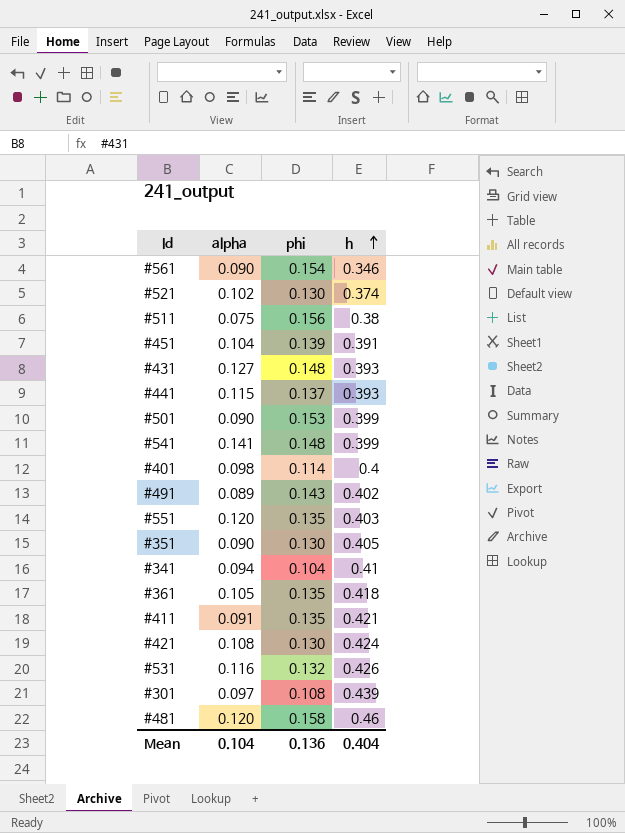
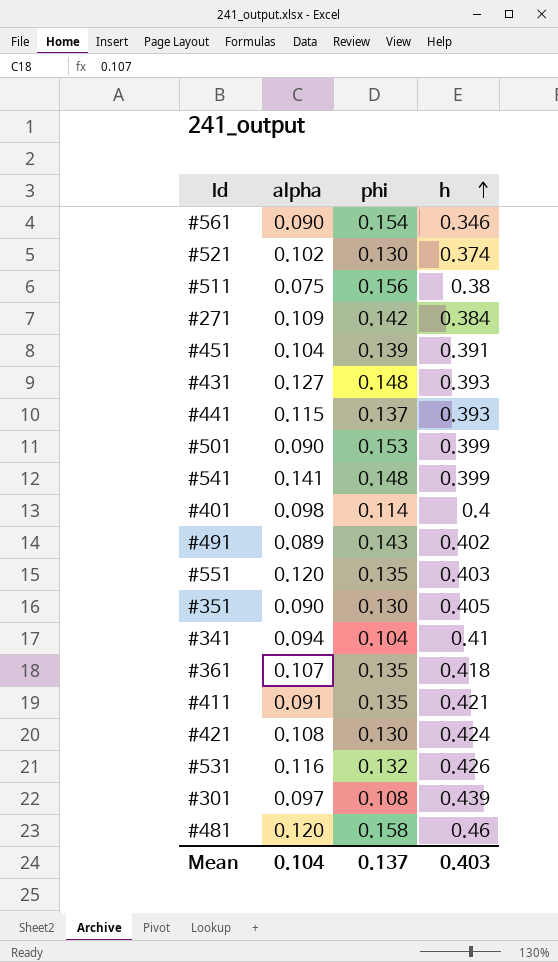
row #271: none -> 0.109 | 0.142 | 0.384
#361 | alpha: 0.105 -> 0.107
Mean | phi: 0.136 -> 0.137
Mean | h: 0.404 -> 0.403

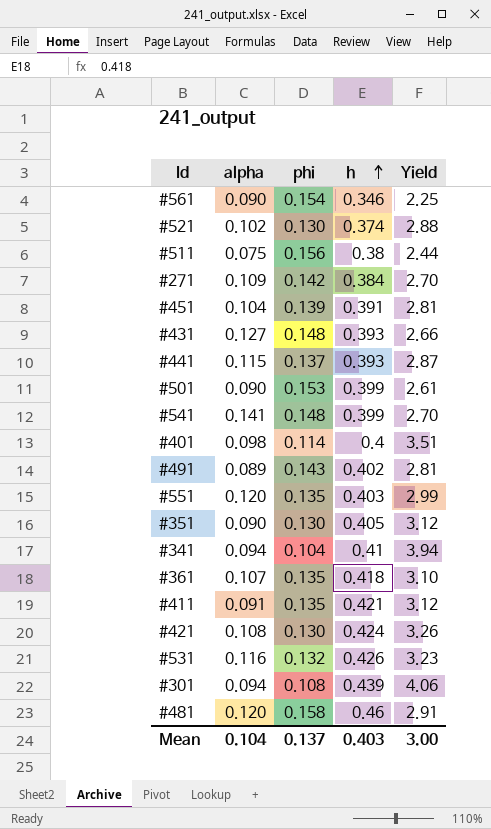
column Yield | formula: none -> [h] / [phi]
#301 | alpha: 0.097 -> 0.094

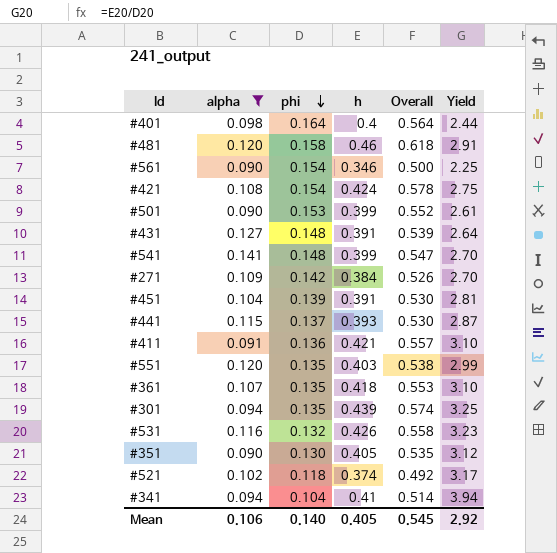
filter: none -> alpha >= 0.090
row order: h ascending -> phi descending
column Overall | formula: none -> [phi] + [h]
#401 | phi: 0.114 -> 0.164
#401 | Yield: 3.51 -> 2.44
#421 | phi: 0.130 -> 0.154
#421 | Yield: 3.26 -> 2.75
#431 | h: 0.393 -> 0.391
#431 | Yield: 2.66 -> 2.64
#411 | phi: 0.135 -> 0.136
#411 | Yield: 3.12 -> 3.10
#301 | phi: 0.108 -> 0.135
#301 | Yield: 4.06 -> 3.25
#521 | phi: 0.130 -> 0.118
#521 | Yield: 2.88 -> 3.17
Mean | alpha: 0.104 -> 0.106
Mean | phi: 0.137 -> 0.140
Mean | h: 0.403 -> 0.405
Mean | Yield: 3.00 -> 2.92

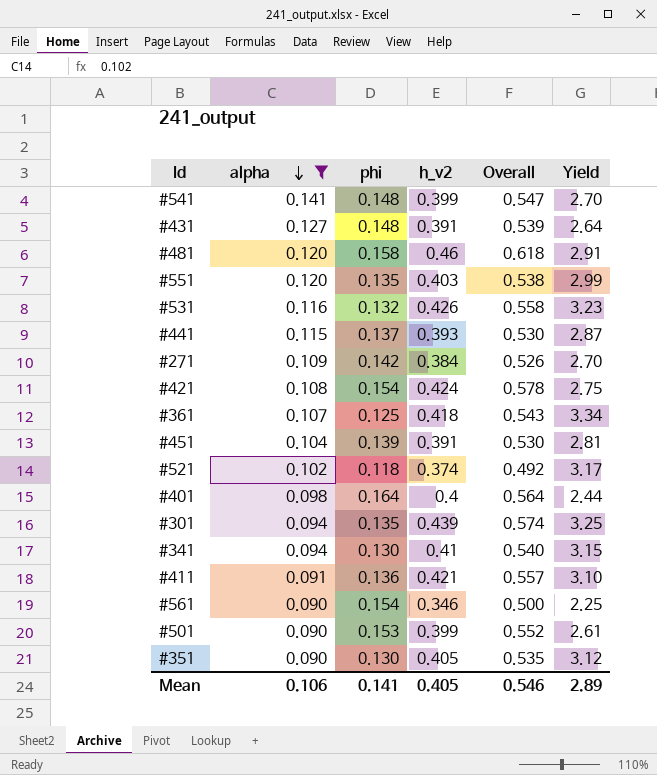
row order: phi descending -> alpha descending
column name: h -> h_v2
#361 | phi: 0.135 -> 0.125
#361 | Overall: 0.553 -> 0.543
#361 | Yield: 3.10 -> 3.34
#341 | phi: 0.104 -> 0.130
#341 | Overall: 0.514 -> 0.540
#341 | Yield: 3.94 -> 3.15
Mean | phi: 0.140 -> 0.141
Mean | Overall: 0.545 -> 0.546
Mean | Yield: 2.92 -> 2.89

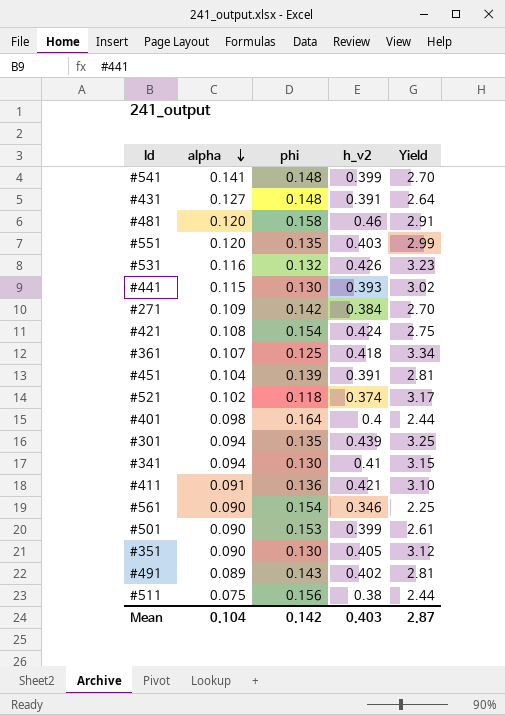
filter: alpha >= 0.090 -> none
column Overall | formula: [phi] + [h_v2] -> none
#441 | phi: 0.137 -> 0.130
#441 | Yield: 2.87 -> 3.02
Mean | alpha: 0.106 -> 0.104
Mean | phi: 0.141 -> 0.142
Mean | h_v2: 0.405 -> 0.403
Mean | Yield: 2.89 -> 2.87

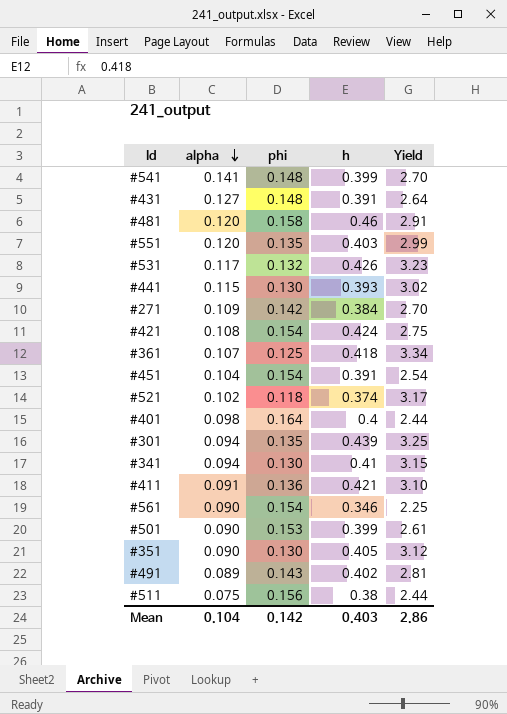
column name: h_v2 -> h
#531 | alpha: 0.116 -> 0.117
#451 | phi: 0.139 -> 0.154
#451 | Yield: 2.81 -> 2.54
Mean | Yield: 2.87 -> 2.86

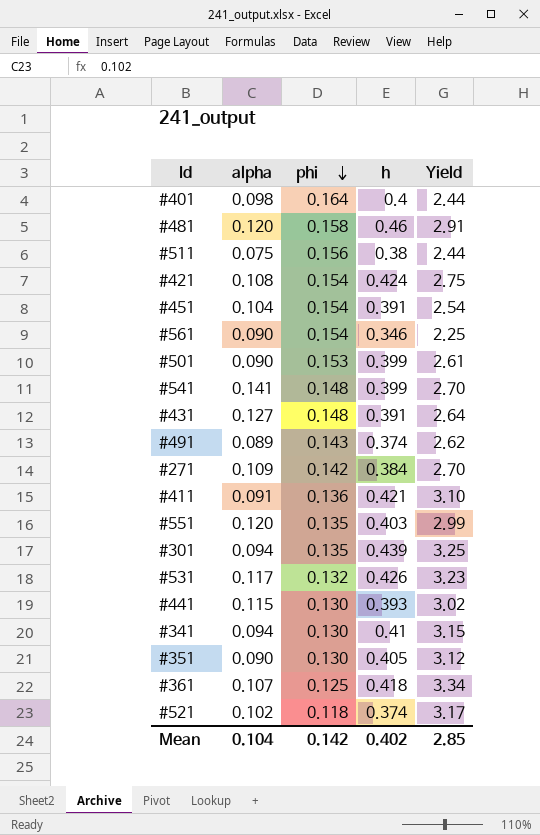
row order: alpha descending -> phi descending
#491 | h: 0.402 -> 0.374
#491 | Yield: 2.81 -> 2.62
Mean | h: 0.403 -> 0.402
Mean | Yield: 2.86 -> 2.85

